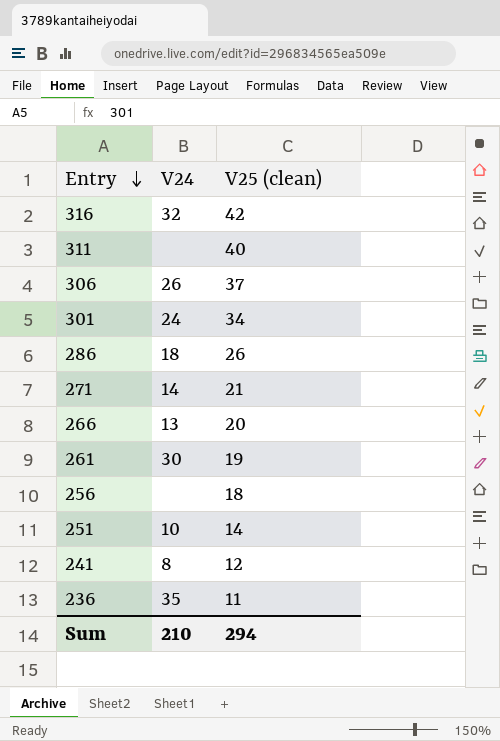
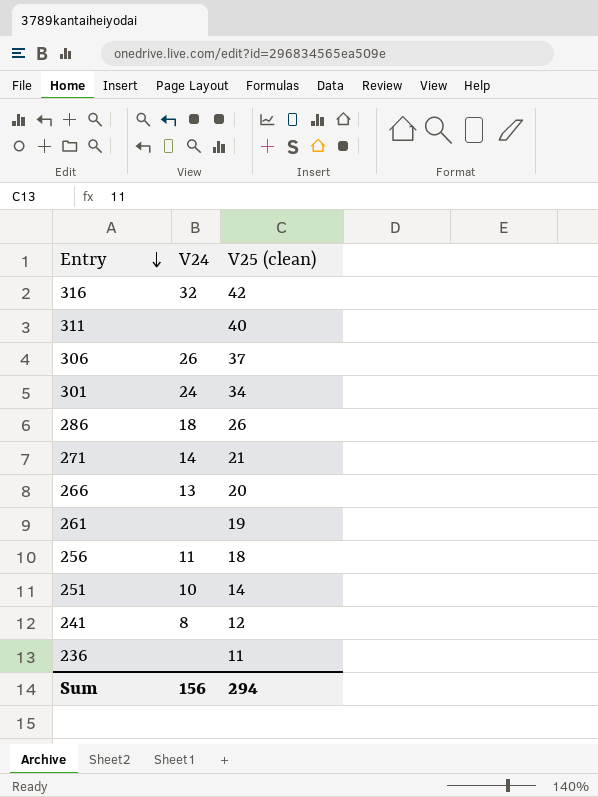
261 | V24: 30 -> none
256 | V24: none -> 11
236 | V24: 35 -> none
Sum | V24: 210 -> 156

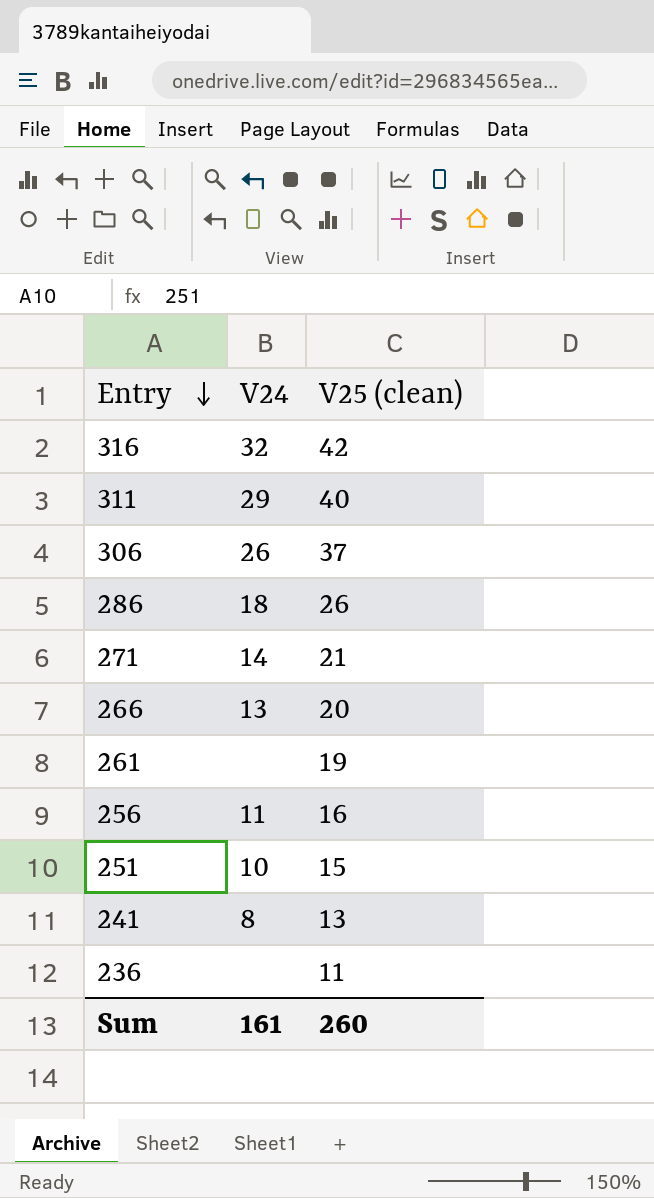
row 301: 24 | 34 -> none
311 | V24: none -> 29
256 | V25 (clean): 18 -> 16
251 | V25 (clean): 14 -> 15
241 | V25 (clean): 12 -> 13
Sum | V24: 156 -> 161
Sum | V25 (clean): 294 -> 260

